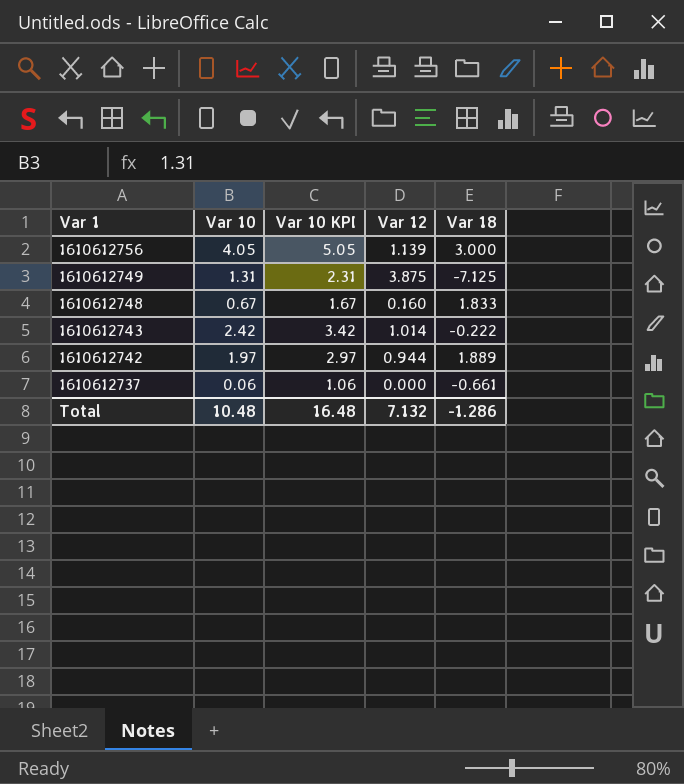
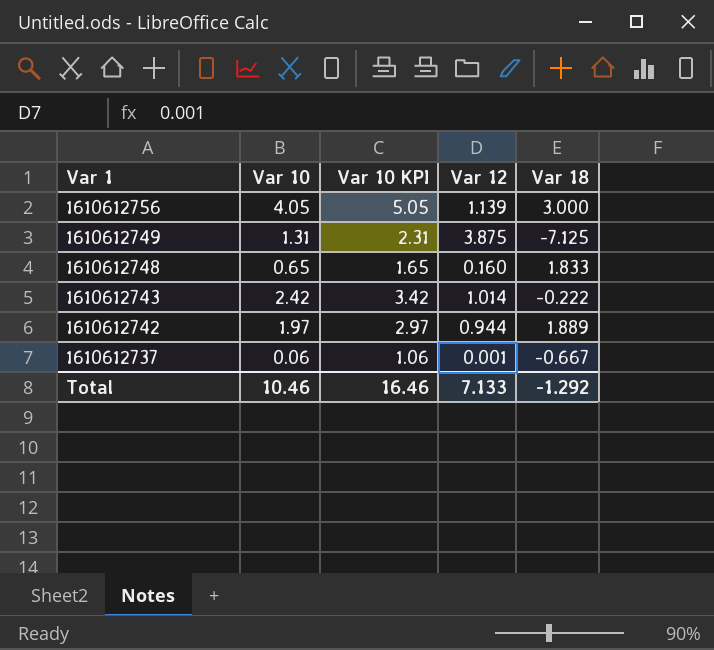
1610612748 | Var 10: 0.67 -> 0.65
1610612748 | Var 10 KPI: 1.67 -> 1.65
1610612737 | Var 12: 0.000 -> 0.001
1610612737 | Var 18: -0.661 -> -0.667
Total | Var 10: 10.48 -> 10.46
Total | Var 10 KPI: 16.48 -> 16.46
Total | Var 12: 7.132 -> 7.133
Total | Var 18: -1.286 -> -1.292

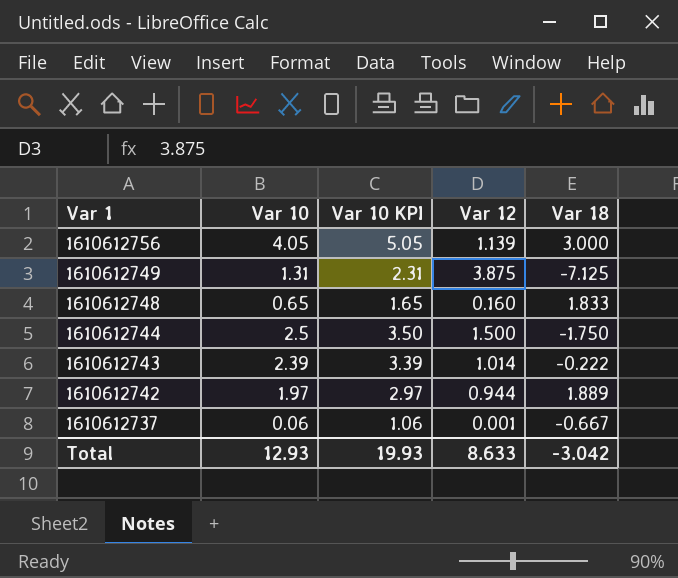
row 1610612744: none -> 2.5 | 3.50 | 1.500 | -1.750
1610612743 | Var 10: 2.42 -> 2.39
1610612743 | Var 10 KPI: 3.42 -> 3.39
Total | Var 10: 10.46 -> 12.93
Total | Var 10 KPI: 16.46 -> 19.93
Total | Var 12: 7.133 -> 8.633
Total | Var 18: -1.292 -> -3.042

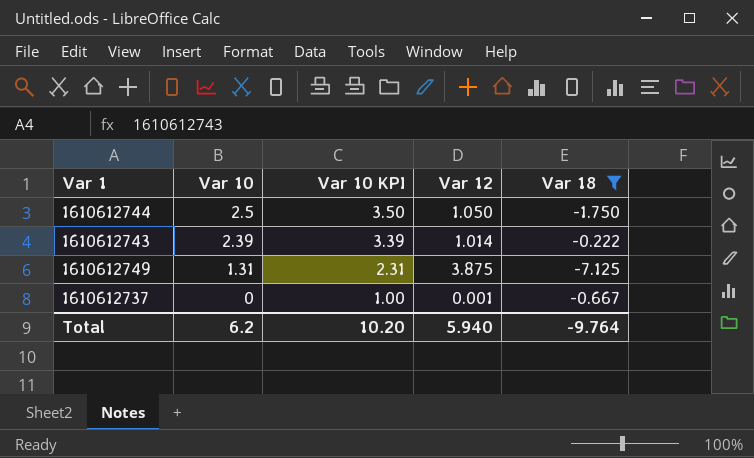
filter: none -> Var 18 <= -0.222
row order: Var 1 descending -> Var 10 descending
1610612744 | Var 12: 1.500 -> 1.050
1610612737 | Var 10: 0.06 -> 0
1610612737 | Var 10 KPI: 1.06 -> 1.00
Total | Var 10: 12.93 -> 6.2
Total | Var 10 KPI: 19.93 -> 10.20
Total | Var 12: 8.633 -> 5.940
Total | Var 18: -3.042 -> -9.764

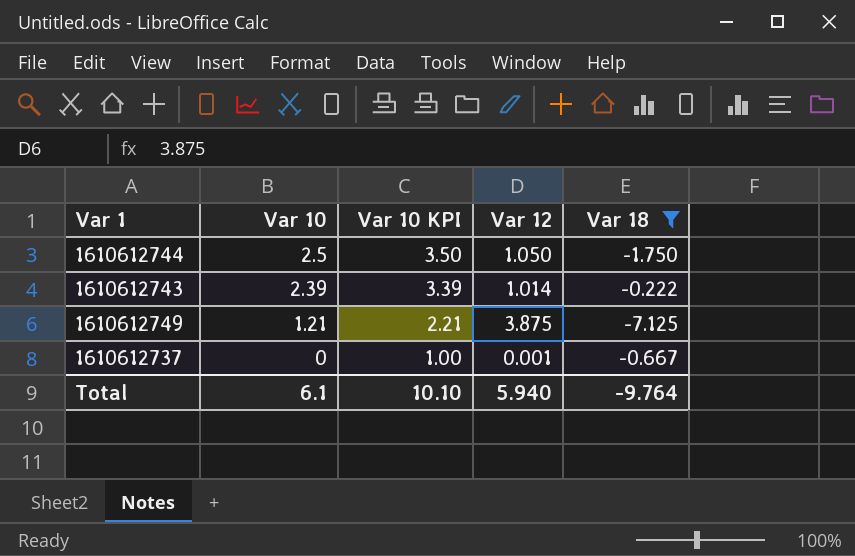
1610612749 | Var 10: 1.31 -> 1.21
1610612749 | Var 10 KPI: 2.31 -> 2.21
Total | Var 10: 6.2 -> 6.1
Total | Var 10 KPI: 10.20 -> 10.10

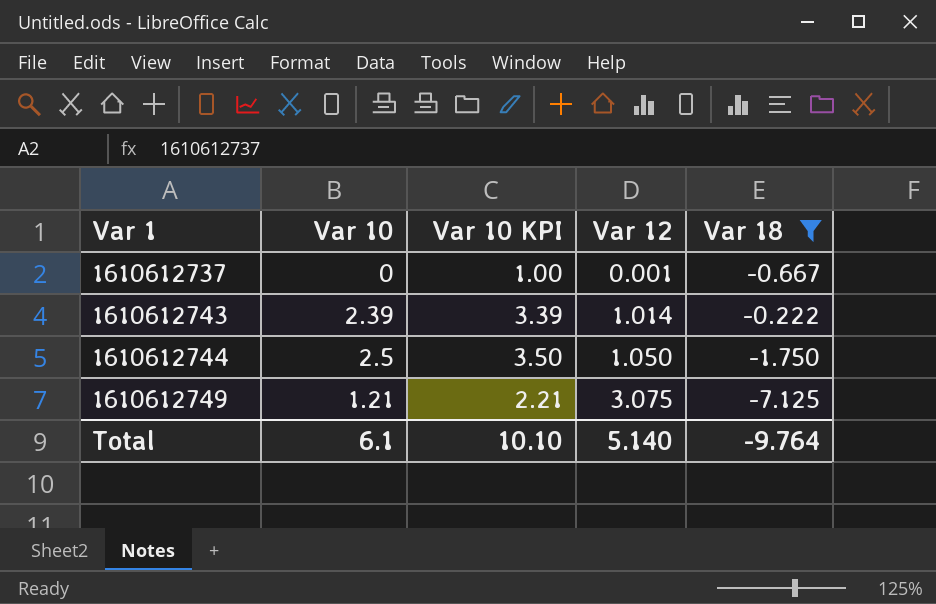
row order: Var 10 descending -> Var 1 ascending
1610612749 | Var 12: 3.875 -> 3.075
Total | Var 12: 5.940 -> 5.140

